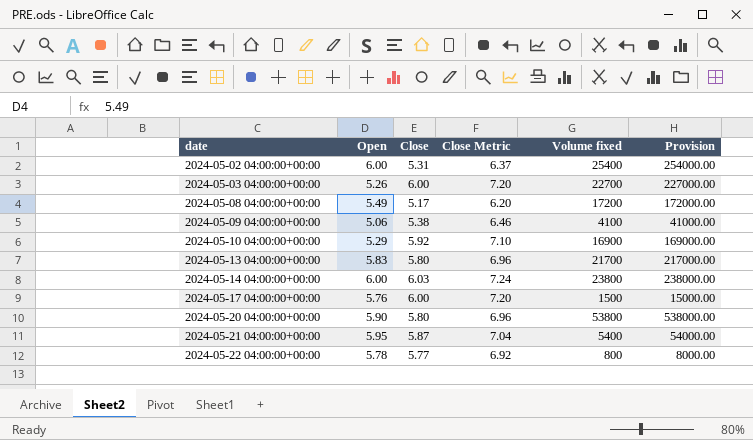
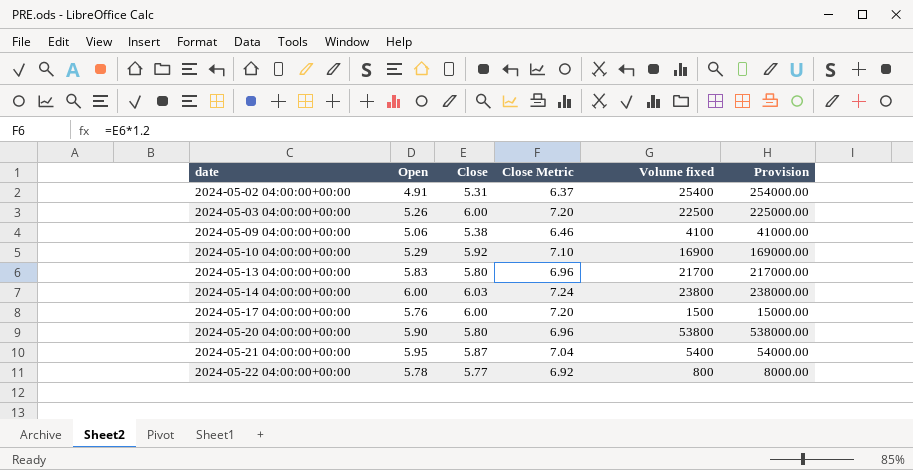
row 2024-05-08 04:00:00+00:00: 5.49 | 5.17 | 6.20 | 17200 | 172000.00 -> none
2024-05-02 04:00:00+00:00 | Open: 6.00 -> 4.91
2024-05-03 04:00:00+00:00 | Volume fixed: 22700 -> 22500
2024-05-03 04:00:00+00:00 | Provision: 227000.00 -> 225000.00

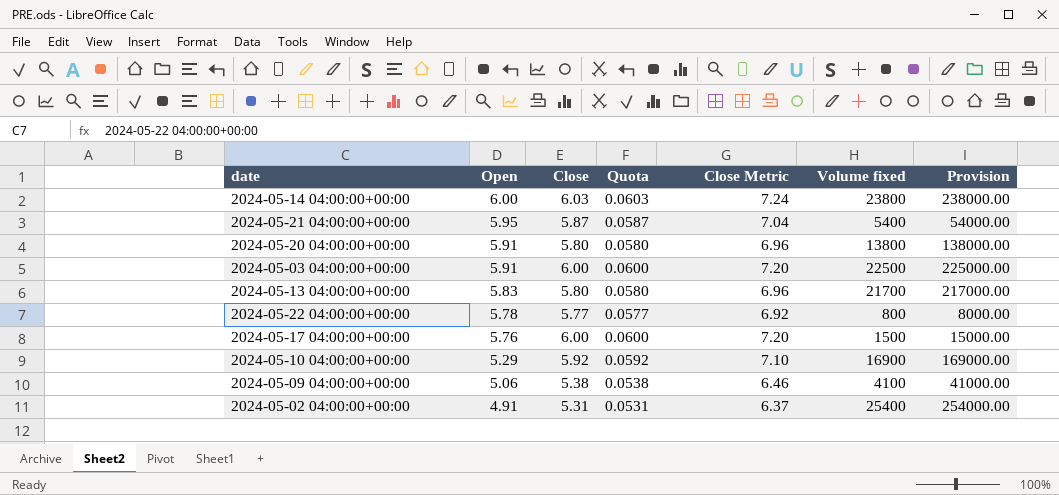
row order: date ascending -> Open descending
column Quota | formula: none -> [Close] * 0.01
2024-05-20 04:00:00+00:00 | Open: 5.90 -> 5.91
2024-05-20 04:00:00+00:00 | Volume fixed: 53800 -> 13800
2024-05-20 04:00:00+00:00 | Provision: 538000.00 -> 138000.00
2024-05-03 04:00:00+00:00 | Open: 5.26 -> 5.91

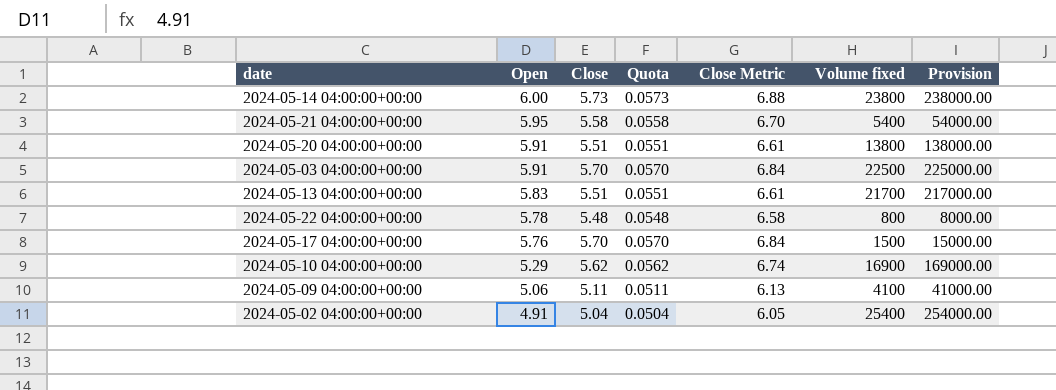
2024-05-14 04:00:00+00:00 | Close: 6.03 -> 5.73
2024-05-14 04:00:00+00:00 | Quota: 0.0603 -> 0.0573
2024-05-14 04:00:00+00:00 | Close Metric: 7.24 -> 6.88
2024-05-21 04:00:00+00:00 | Close: 5.87 -> 5.58
2024-05-21 04:00:00+00:00 | Quota: 0.0587 -> 0.0558
2024-05-21 04:00:00+00:00 | Close Metric: 7.04 -> 6.70
2024-05-20 04:00:00+00:00 | Close: 5.80 -> 5.51
2024-05-20 04:00:00+00:00 | Quota: 0.0580 -> 0.0551
2024-05-20 04:00:00+00:00 | Close Metric: 6.96 -> 6.61
2024-05-03 04:00:00+00:00 | Close: 6.00 -> 5.70
2024-05-03 04:00:00+00:00 | Quota: 0.0600 -> 0.0570
2024-05-03 04:00:00+00:00 | Close Metric: 7.20 -> 6.84
2024-05-13 04:00:00+00:00 | Close: 5.80 -> 5.51
2024-05-13 04:00:00+00:00 | Quota: 0.0580 -> 0.0551
2024-05-13 04:00:00+00:00 | Close Metric: 6.96 -> 6.61
2024-05-22 04:00:00+00:00 | Close: 5.77 -> 5.48
2024-05-22 04:00:00+00:00 | Quota: 0.0577 -> 0.0548
2024-05-22 04:00:00+00:00 | Close Metric: 6.92 -> 6.58
2024-05-17 04:00:00+00:00 | Close: 6.00 -> 5.70
2024-05-17 04:00:00+00:00 | Quota: 0.0600 -> 0.0570
2024-05-17 04:00:00+00:00 | Close Metric: 7.20 -> 6.84
2024-05-10 04:00:00+00:00 | Close: 5.92 -> 5.62
2024-05-10 04:00:00+00:00 | Quota: 0.0592 -> 0.0562
2024-05-10 04:00:00+00:00 | Close Metric: 7.10 -> 6.74
2024-05-09 04:00:00+00:00 | Close: 5.38 -> 5.11
2024-05-09 04:00:00+00:00 | Quota: 0.0538 -> 0.0511
2024-05-09 04:00:00+00:00 | Close Metric: 6.46 -> 6.13
2024-05-02 04:00:00+00:00 | Close: 5.31 -> 5.04
2024-05-02 04:00:00+00:00 | Quota: 0.0531 -> 0.0504
2024-05-02 04:00:00+00:00 | Close Metric: 6.37 -> 6.05

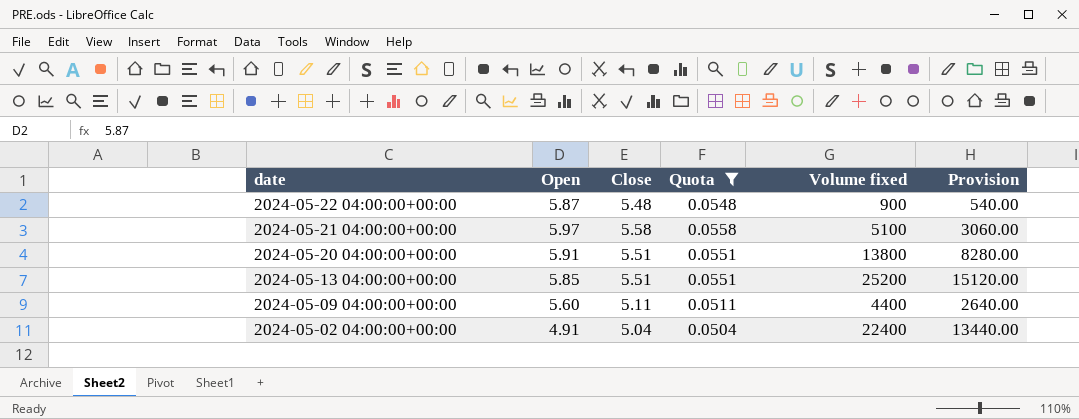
filter: none -> Quota <= 0.0558
row order: Open descending -> date descending
column Close Metric | formula: [Close] * 1.2 -> none
column Provision | formula: [Volume fixed] * 10 -> [Volume fixed] * 0.6
2024-05-22 04:00:00+00:00 | Open: 5.78 -> 5.87
2024-05-22 04:00:00+00:00 | Volume fixed: 800 -> 900
2024-05-21 04:00:00+00:00 | Open: 5.95 -> 5.97
2024-05-21 04:00:00+00:00 | Volume fixed: 5400 -> 5100
2024-05-13 04:00:00+00:00 | Open: 5.83 -> 5.85
2024-05-13 04:00:00+00:00 | Volume fixed: 21700 -> 25200
2024-05-09 04:00:00+00:00 | Open: 5.06 -> 5.60
2024-05-09 04:00:00+00:00 | Volume fixed: 4100 -> 4400
2024-05-02 04:00:00+00:00 | Volume fixed: 25400 -> 22400

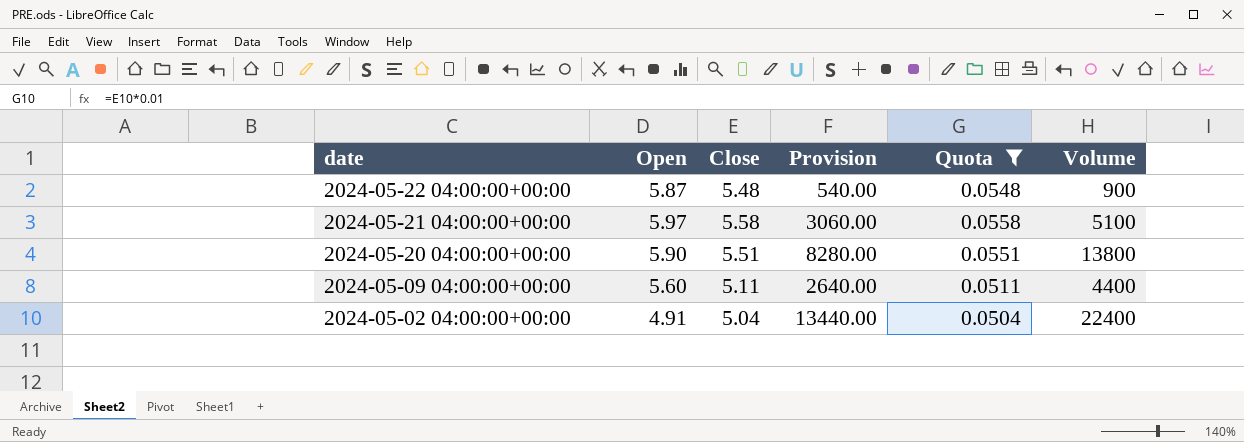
column Provision | position: 6 -> 4
column name: Volume fixed -> Volume
row 2024-05-13 04:00:00+00:00: 5.85 | 5.51 | 0.0551 | 25200 | 15120.00 -> none
2024-05-20 04:00:00+00:00 | Open: 5.91 -> 5.90

